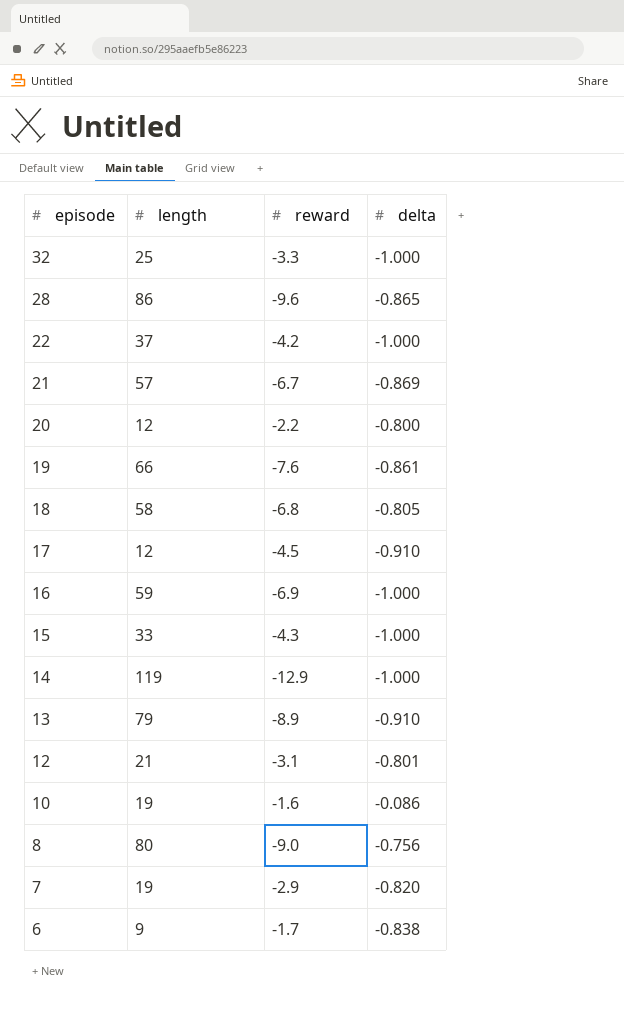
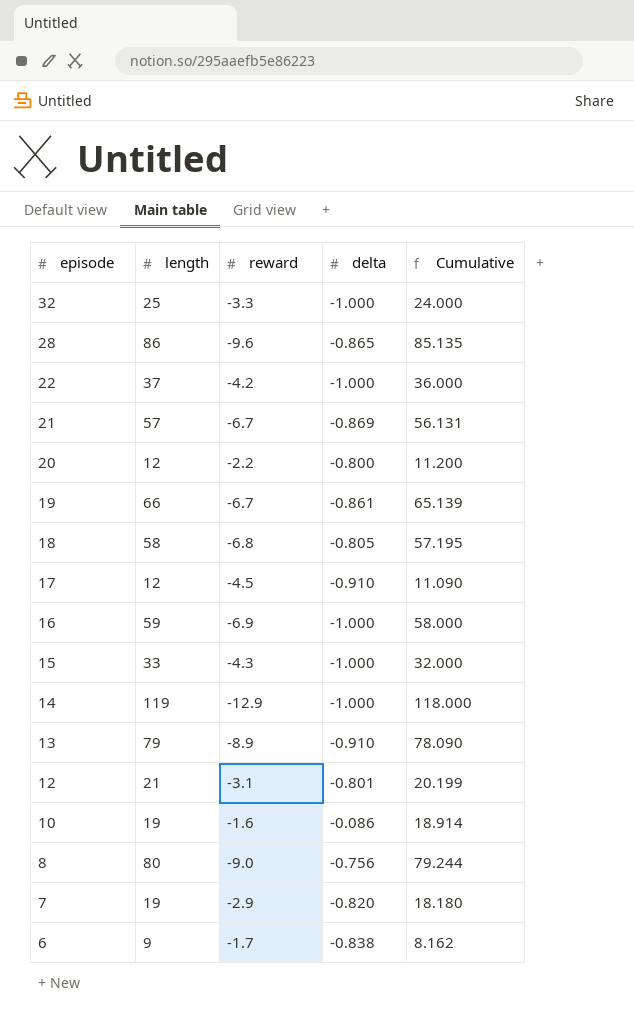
column Cumulative | formula: none -> [length] + [delta]
19 | reward: -7.6 -> -6.7

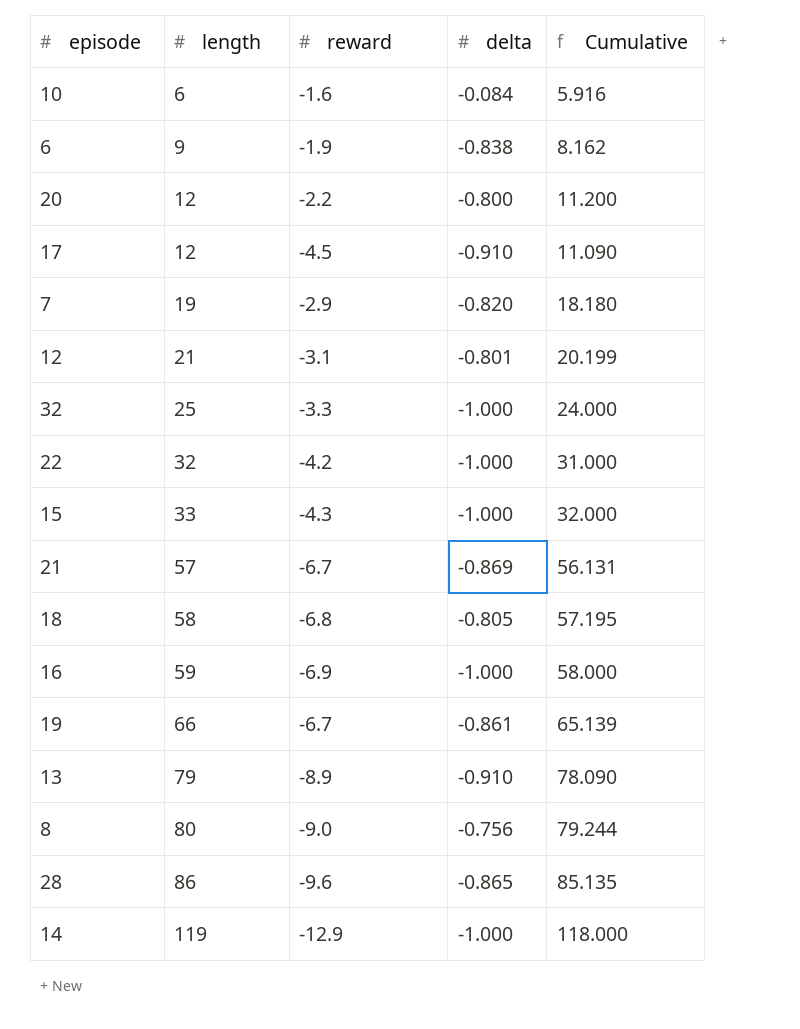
row order: episode descending -> length ascending
10 | length: 19 -> 6
10 | delta: -0.086 -> -0.084
10 | Cumulative: 18.914 -> 5.916
6 | reward: -1.7 -> -1.9
22 | length: 37 -> 32
22 | Cumulative: 36.000 -> 31.000

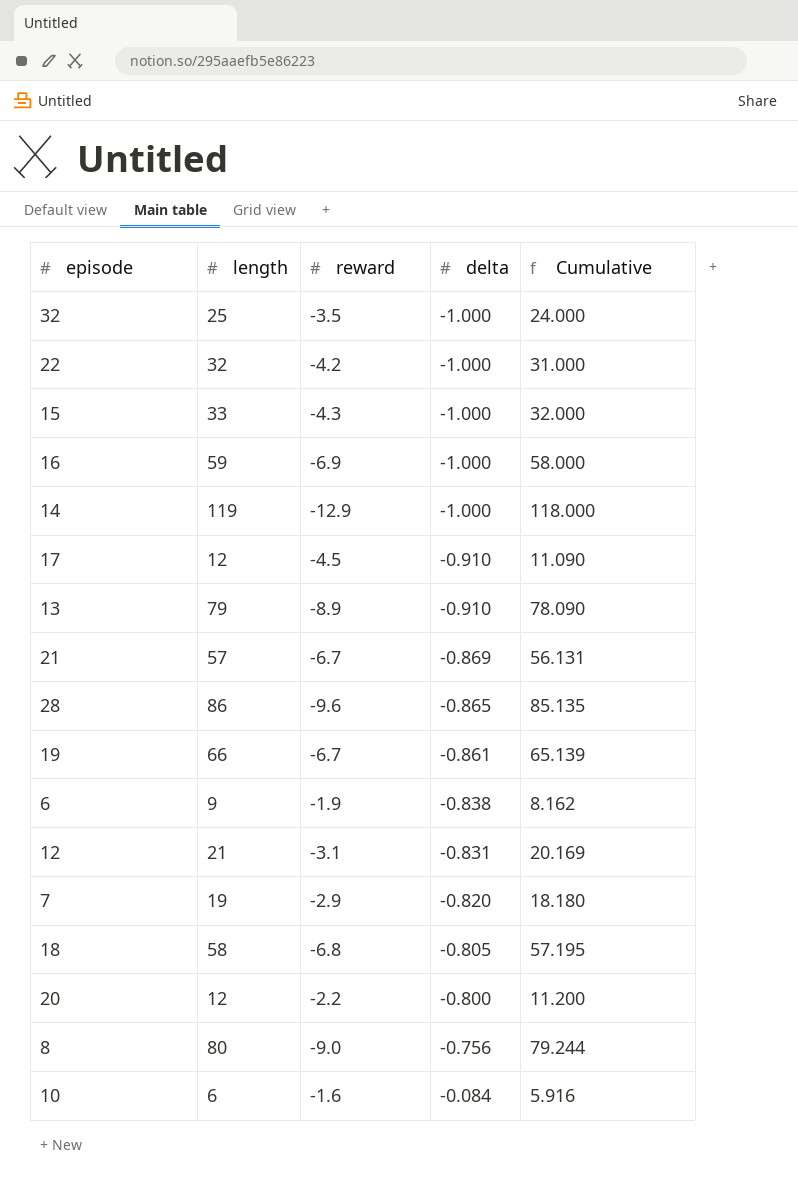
row order: length ascending -> delta ascending
32 | reward: -3.3 -> -3.5
12 | delta: -0.801 -> -0.831
12 | Cumulative: 20.199 -> 20.169

